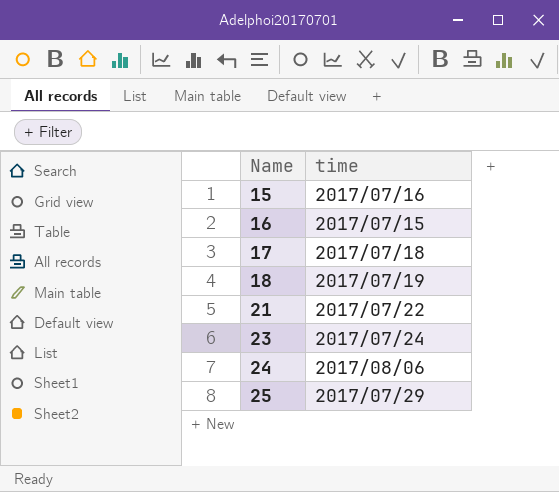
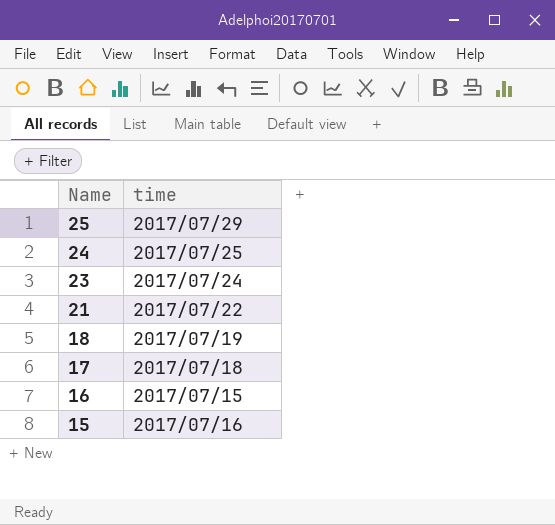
row order: Name ascending -> Name descending
24 | time: 2017/08/06 -> 2017/07/25

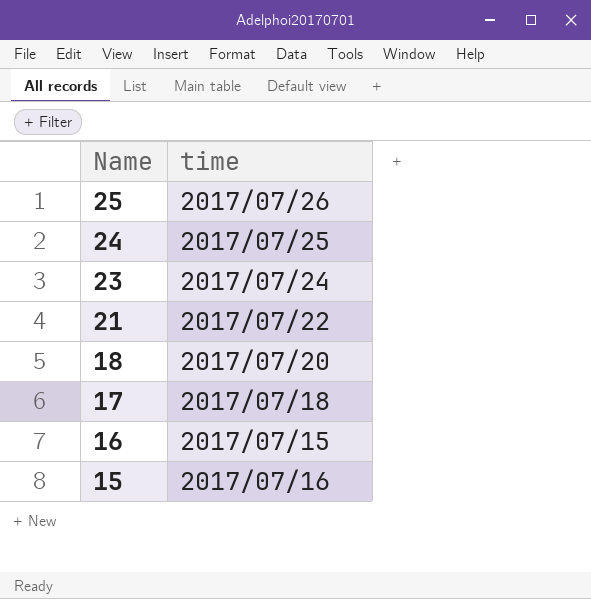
25 | time: 2017/07/29 -> 2017/07/26
18 | time: 2017/07/19 -> 2017/07/20

